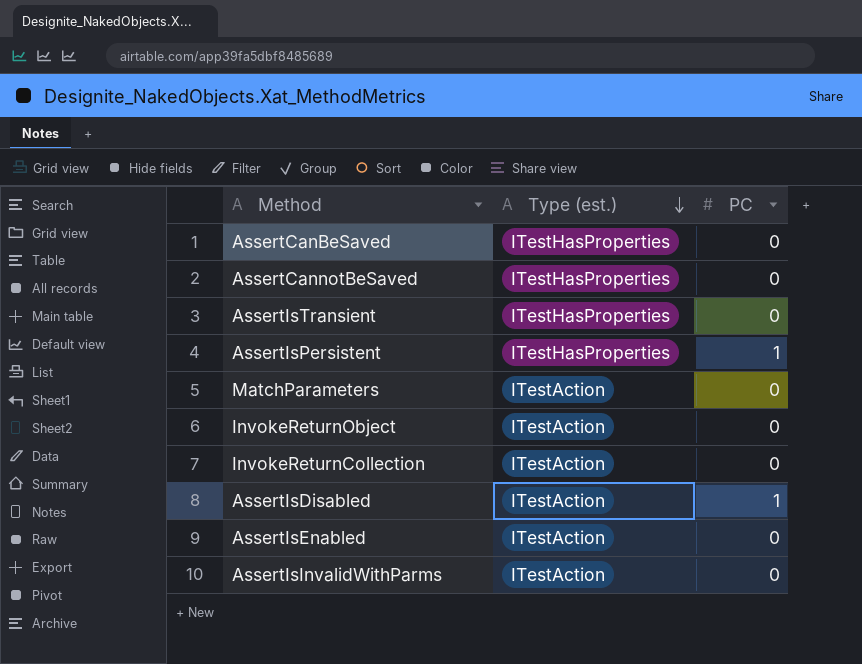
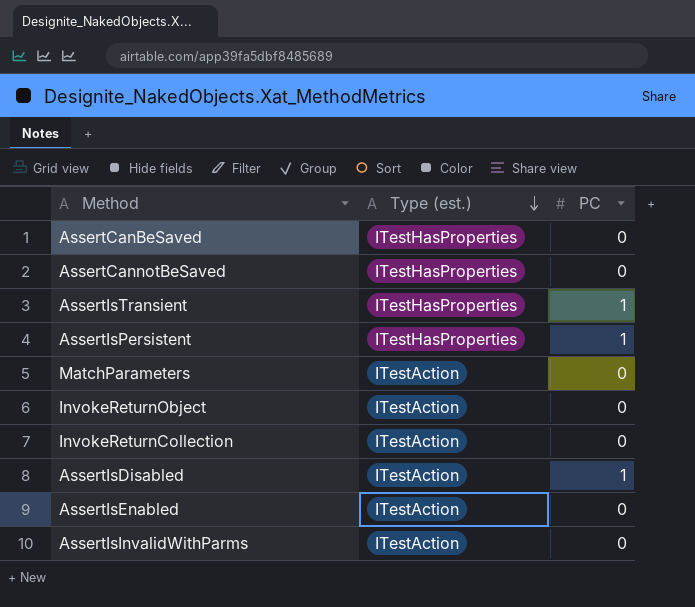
AssertIsTransient | PC: 0 -> 1

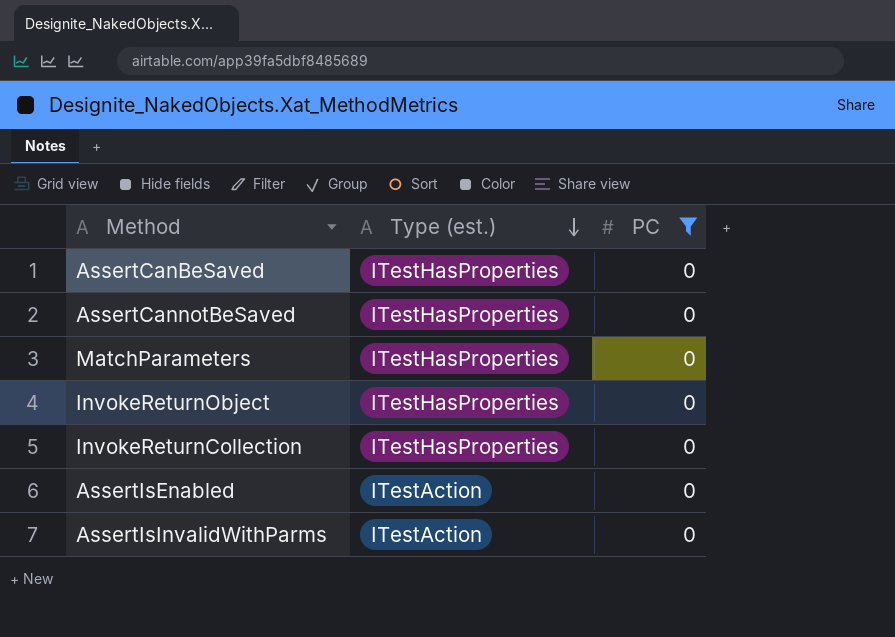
filter: none -> PC = 0
MatchParameters | Type (est.): ITestAction -> ITestHasProperties
InvokeReturnObject | Type (est.): ITestAction -> ITestHasProperties
InvokeReturnCollection | Type (est.): ITestAction -> ITestHasProperties

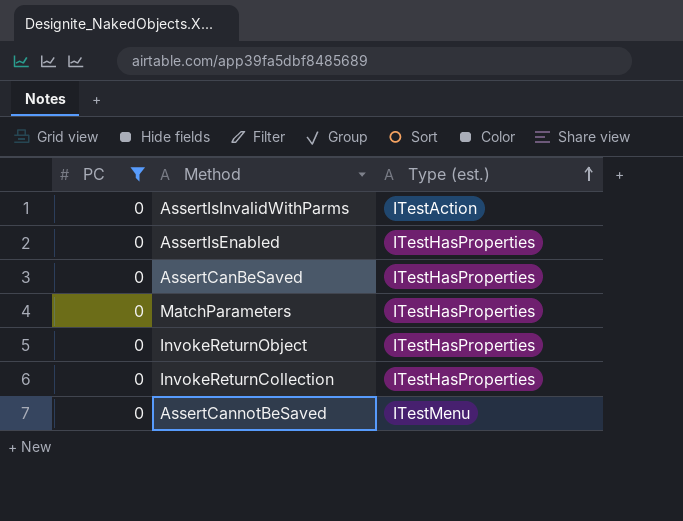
row order: Type (est.) descending -> Type (est.) ascending
column PC | position: 3 -> 1
AssertIsEnabled | Type (est.): ITestAction -> ITestHasProperties
AssertCannotBeSaved | Type (est.): ITestHasProperties -> ITestMenu

